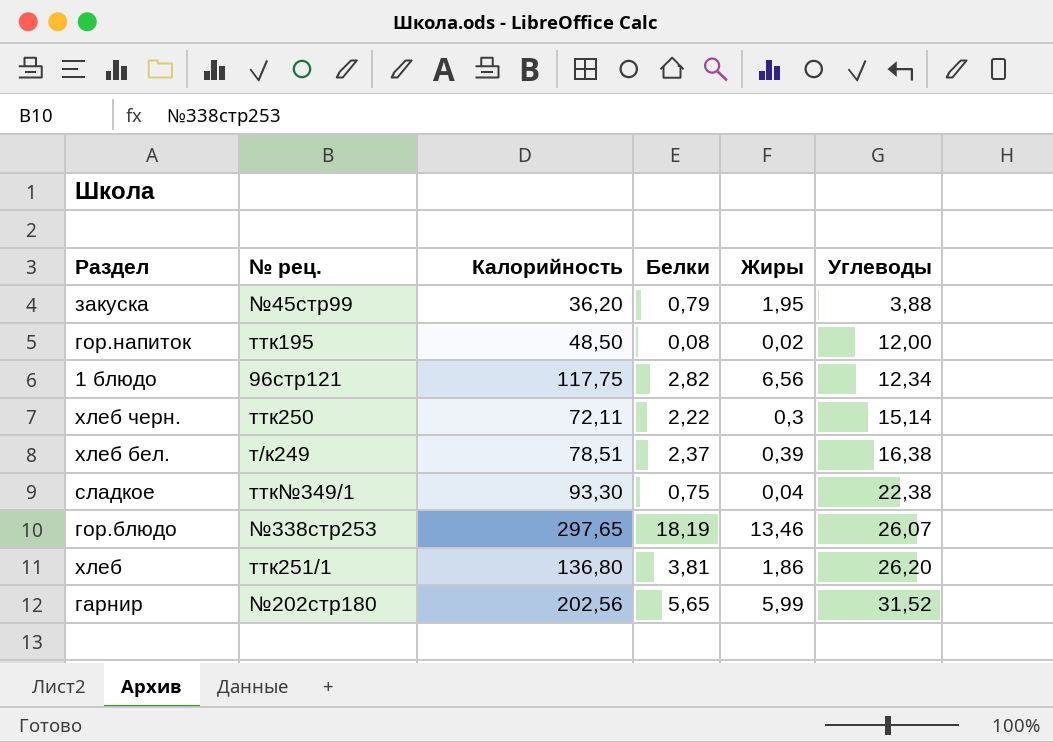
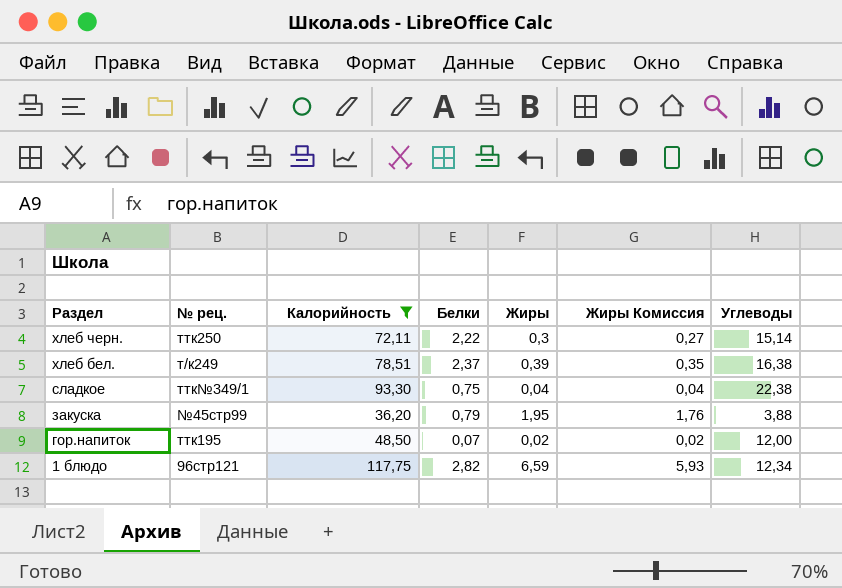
filter: none -> Калорийность <= 117,75
row order: Углеводы ascending -> Раздел descending
column Жиры Комиссия | formula: none -> [Жиры] * 0,9
гор.напиток | Белки: 0,08 -> 0,07
1 блюдо | Жиры: 6,56 -> 6,59

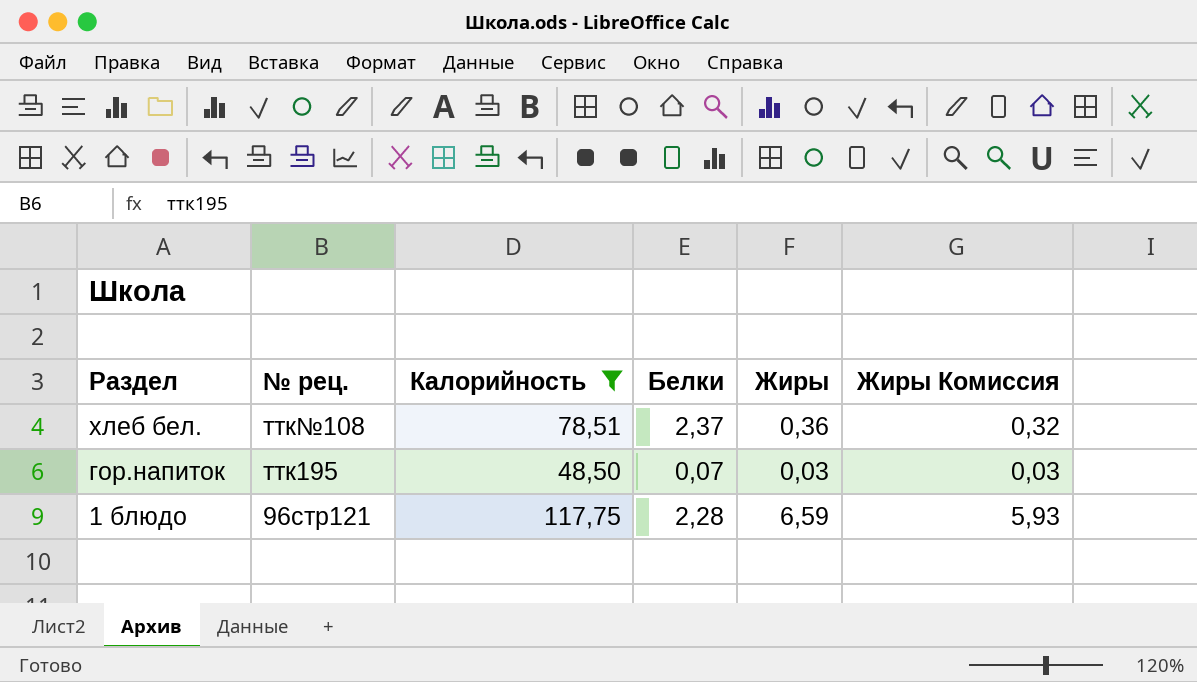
column Углеводы | position: 7 -> none
row хлеб черн.: ттк250 | 72,11 | 2,22 | 0,3 | 0,27 | 15,14 -> none
row сладкое: ттк№349/1 | 93,30 | 0,75 | 0,04 | 0,04 | 22,38 -> none
row закуска: №45стр99 | 36,20 | 0,79 | 1,95 | 1,76 | 3,88 -> none
хлеб бел. | № рец.: т/к249 -> ттк№108
хлеб бел. | Жиры: 0,39 -> 0,36
хлеб бел. | Жиры Комиссия: 0,35 -> 0,32
гор.напиток | Жиры: 0,02 -> 0,03
гор.напиток | Жиры Комиссия: 0,02 -> 0,03
1 блюдо | Белки: 2,82 -> 2,28

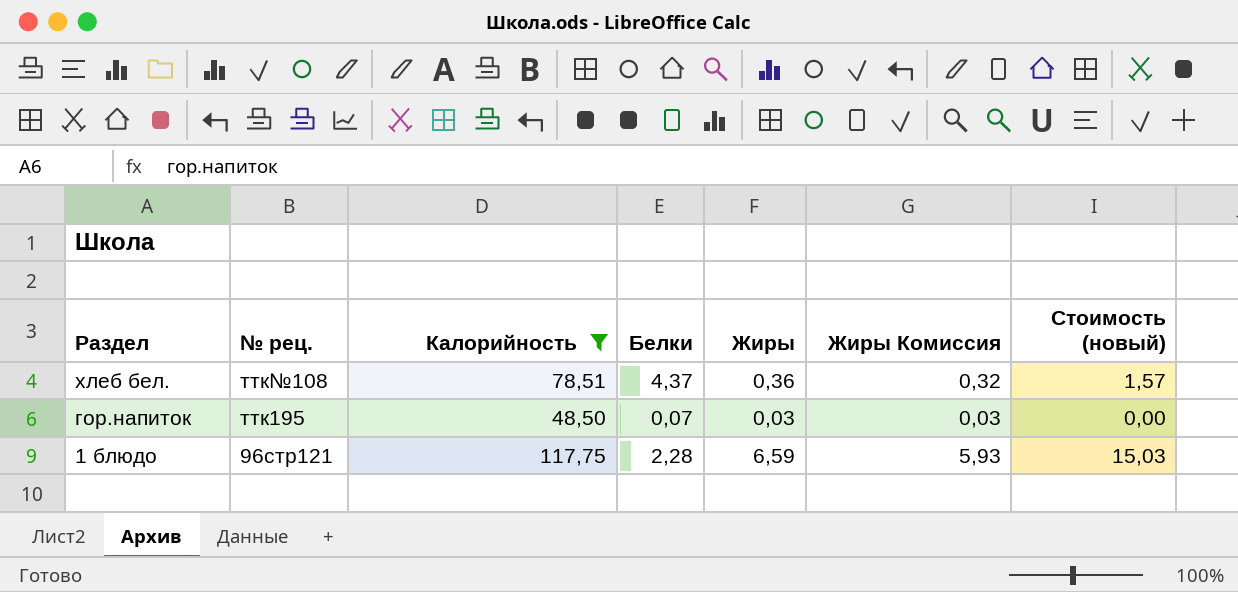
column Стоимость (новый) | formula: none -> [Белки] * [Жиры]
хлеб бел. | Белки: 2,37 -> 4,37

